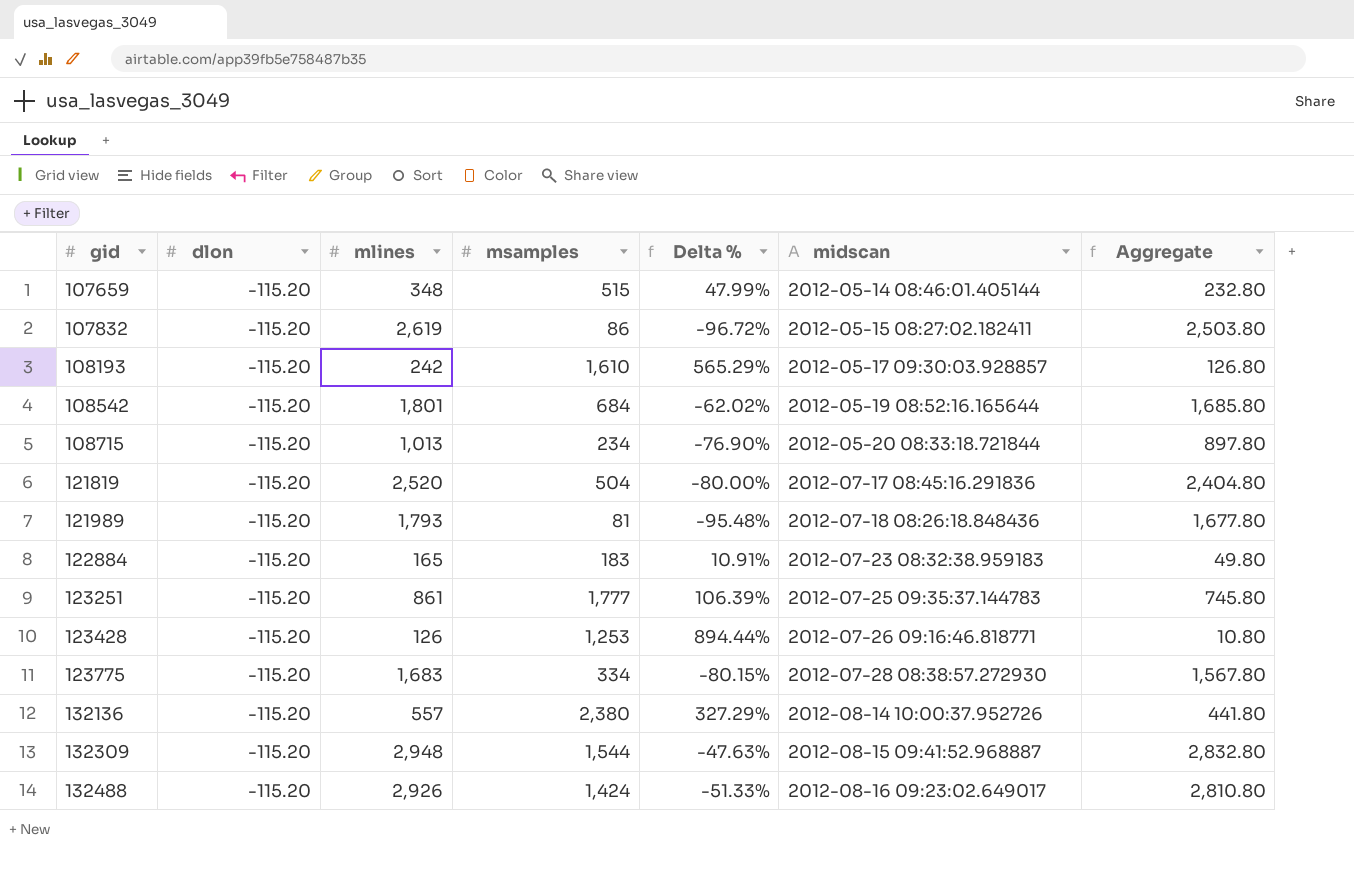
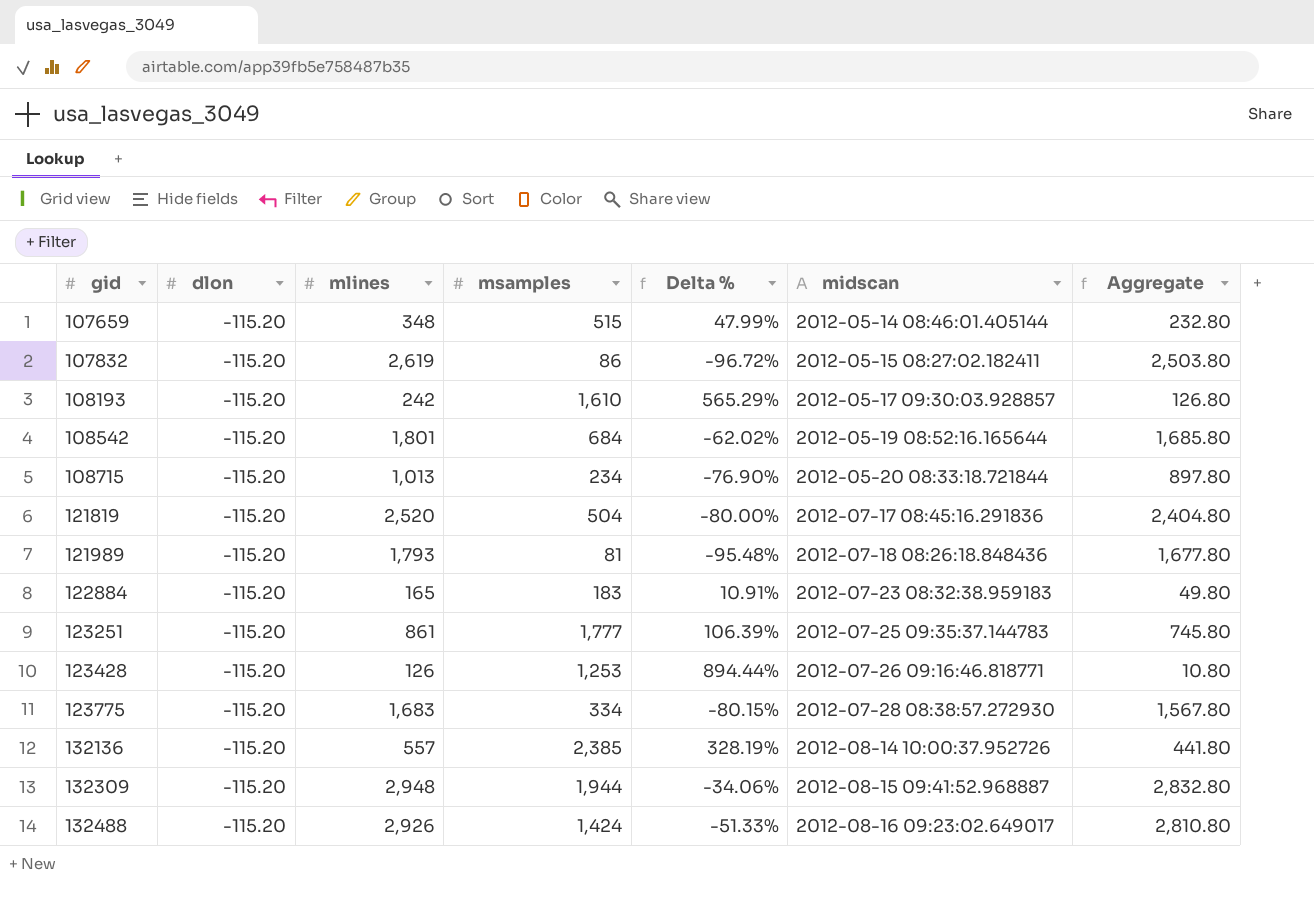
132136 | msamples: 2,380 -> 2,385
132136 | Delta %: 327.29% -> 328.19%
132309 | msamples: 1,544 -> 1,944
132309 | Delta %: -47.63% -> -34.06%

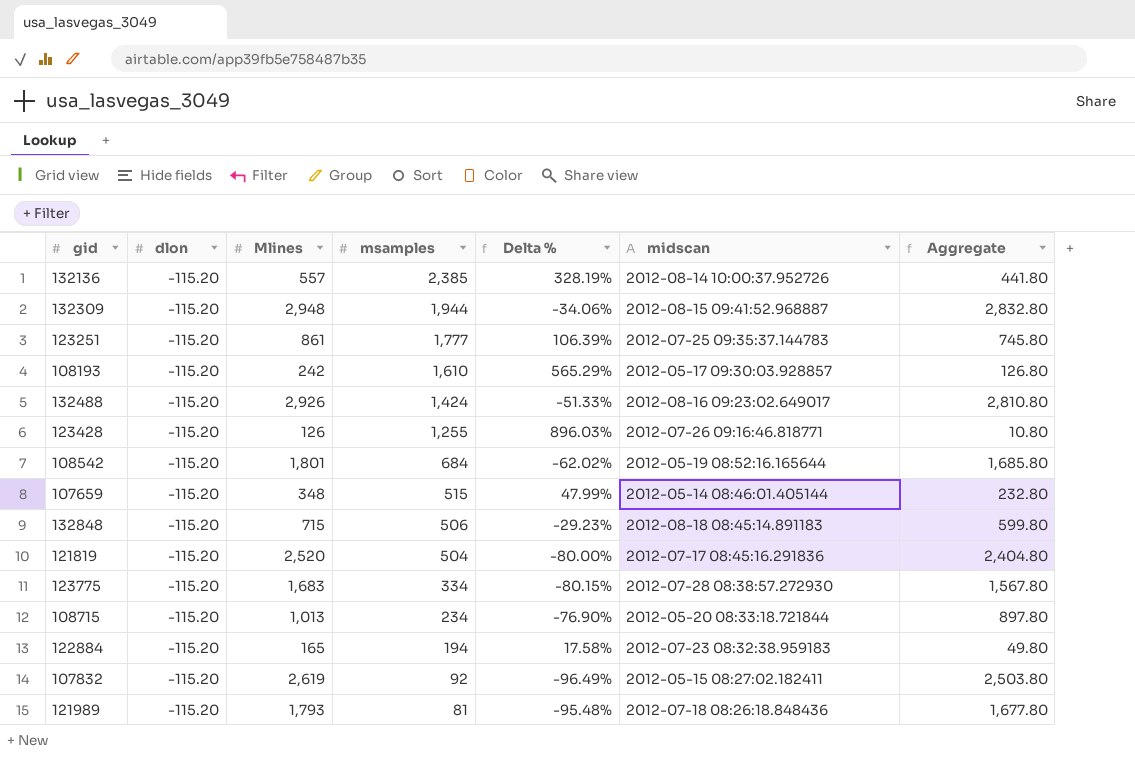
row order: gid ascending -> msamples descending
column name: mlines -> Mlines
123428 | msamples: 1,253 -> 1,255
123428 | Delta %: 894.44% -> 896.03%
row 132848: none -> -115.20 | 715 | 506 | -29.23% | 2012-08-18 08:45:14.891183 | 599.80
122884 | msamples: 183 -> 194
122884 | Delta %: 10.91% -> 17.58%
107832 | msamples: 86 -> 92
107832 | Delta %: -96.72% -> -96.49%

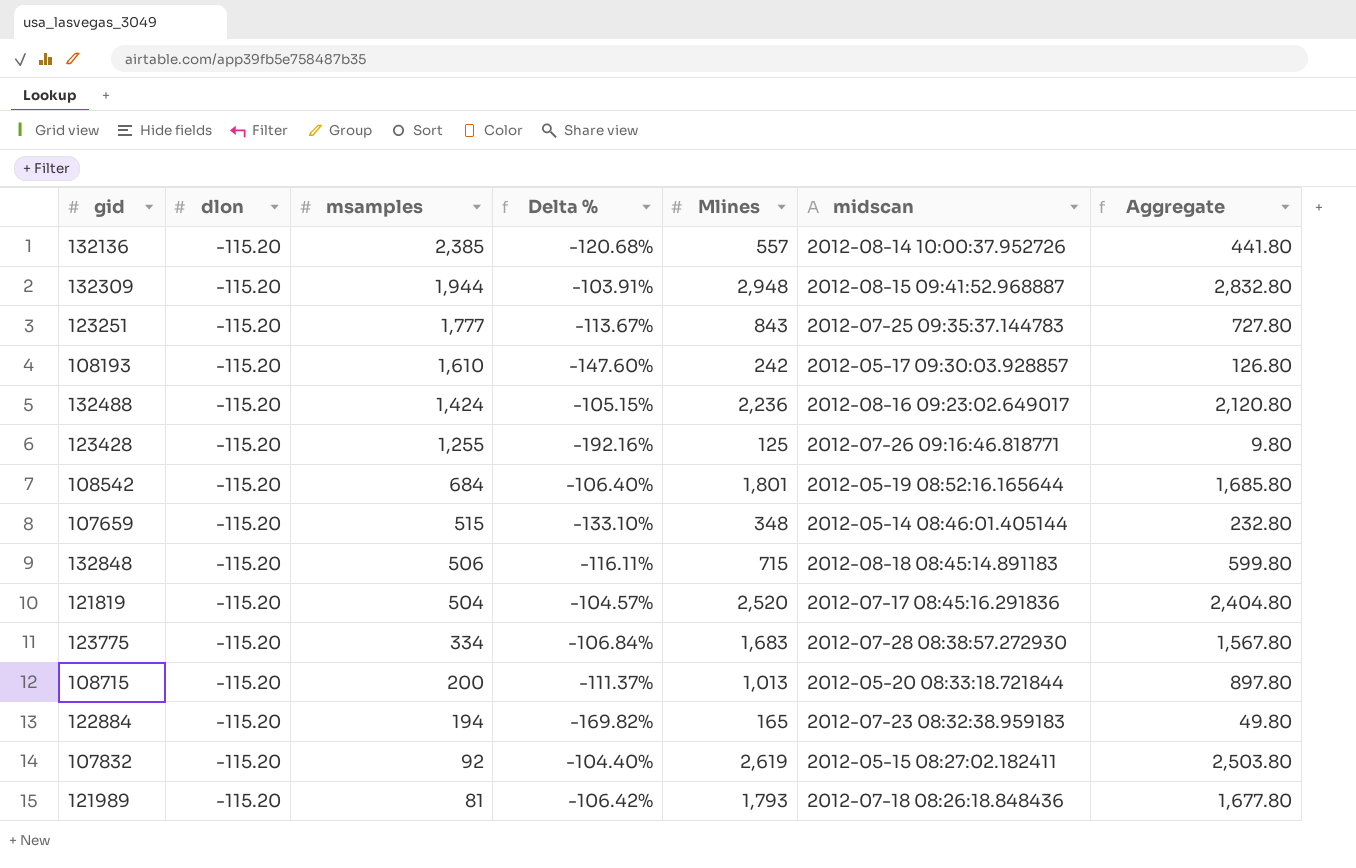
column Delta % | formula: ([msamples] - [Mlines]) / [Mlines] -> ([dlon] - [Mlines]) / [Mlines]
column Mlines | position: 3 -> 5
123251 | Mlines: 861 -> 843
123251 | Aggregate: 745.80 -> 727.80
132488 | Mlines: 2,926 -> 2,236
132488 | Aggregate: 2,810.80 -> 2,120.80
123428 | Mlines: 126 -> 125
123428 | Aggregate: 10.80 -> 9.80
108715 | msamples: 234 -> 200

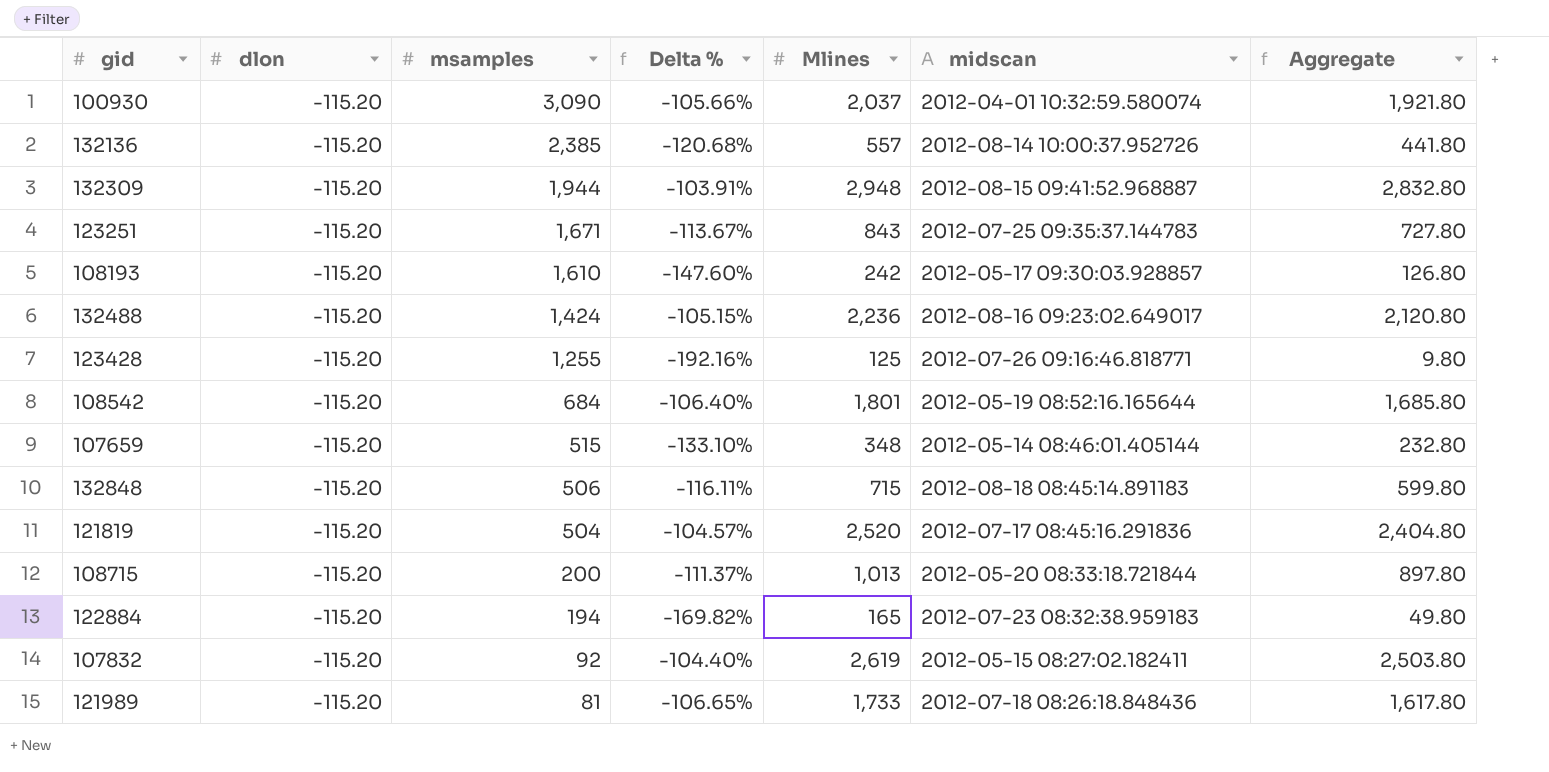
row 123775: -115.20 | 334 | -106.84% | 1,683 | 2012-07-28 08:38:57.272930 | 1,567.80 -> none
row 100930: none -> -115.20 | 3,090 | -105.66% | 2,037 | 2012-04-01 10:32:59.580074 | 1,921.80
123251 | msamples: 1,777 -> 1,671
121989 | Delta %: -106.42% -> -106.65%
121989 | Mlines: 1,793 -> 1,733
121989 | Aggregate: 1,677.80 -> 1,617.80

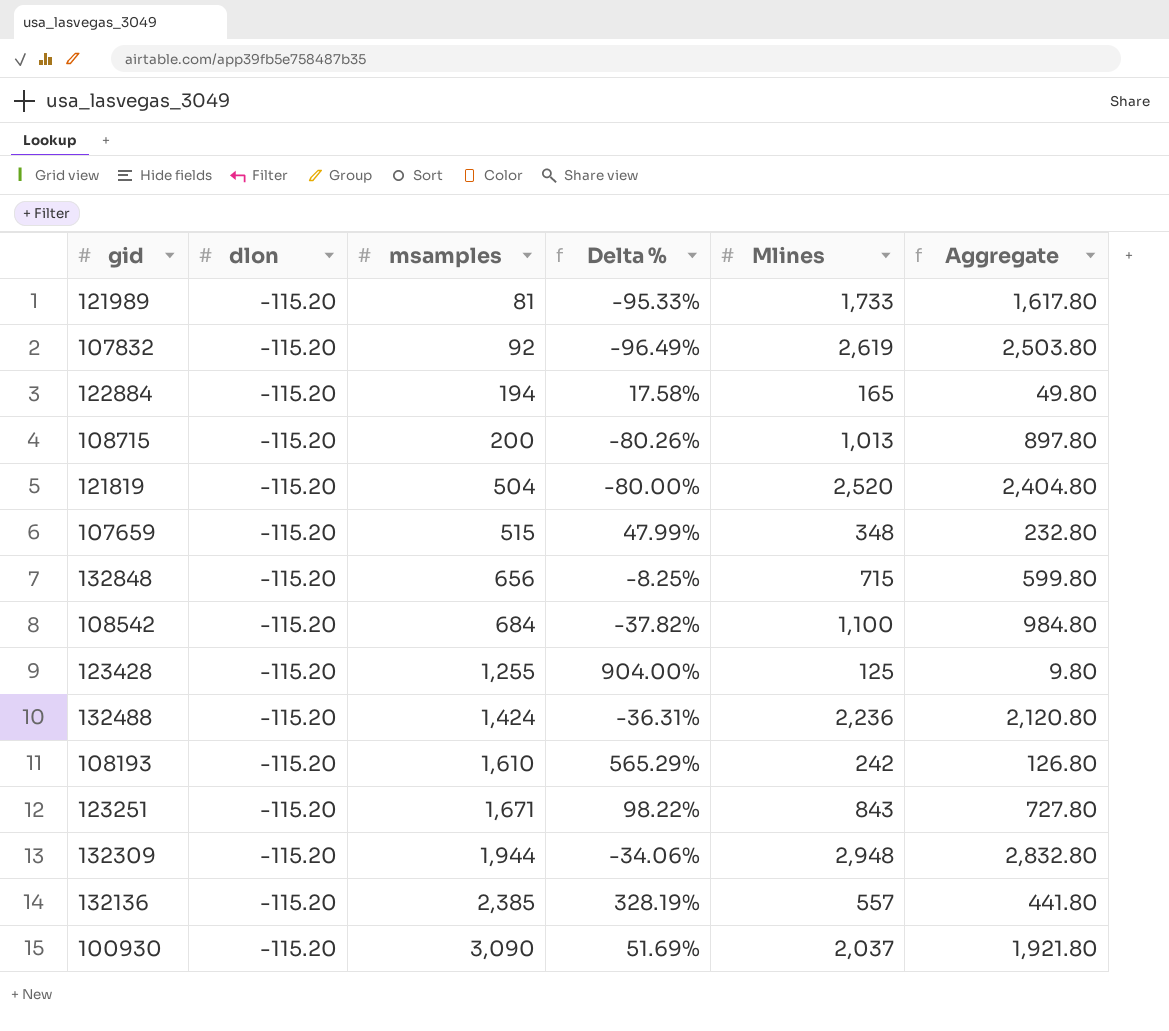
row order: msamples descending -> msamples ascending
column midscan | position: 6 -> none
column Delta % | formula: ([dlon] - [Mlines]) / [Mlines] -> ([msamples] - [Mlines]) / [Mlines]
132848 | msamples: 506 -> 656
108542 | Mlines: 1,801 -> 1,100
108542 | Aggregate: 1,685.80 -> 984.80

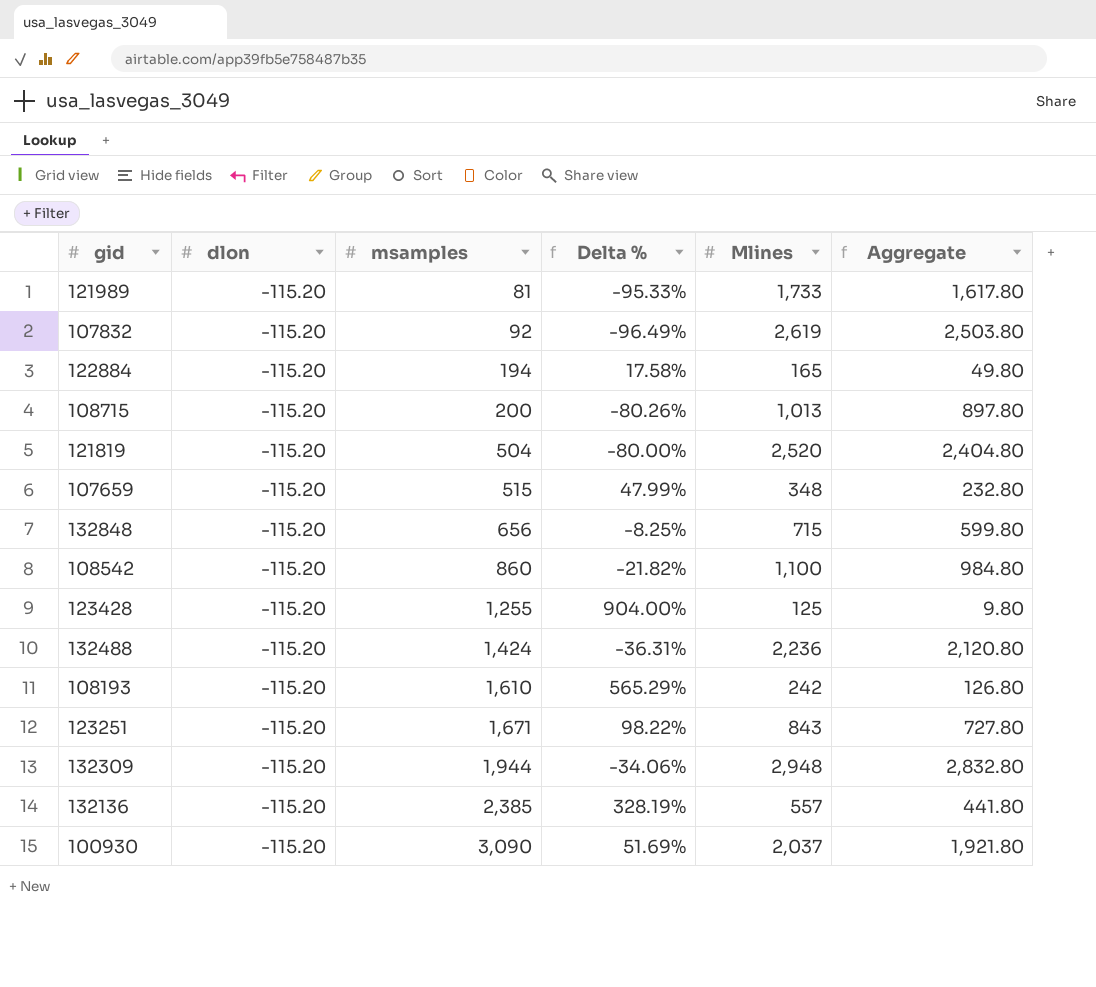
108542 | msamples: 684 -> 860
108542 | Delta %: -37.82% -> -21.82%

